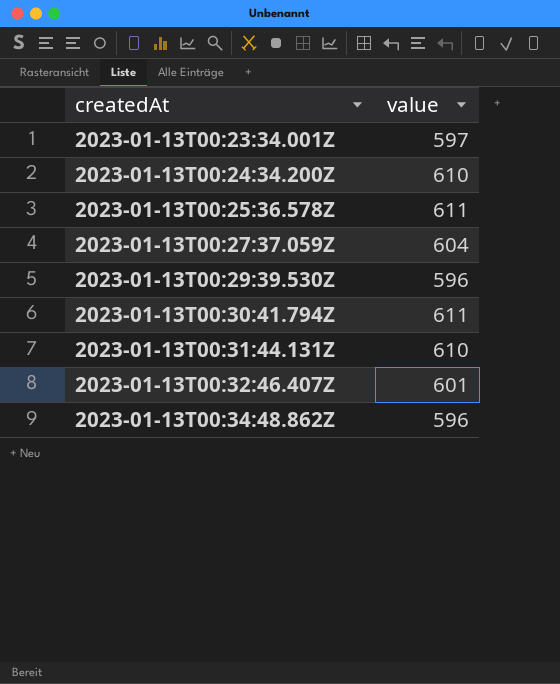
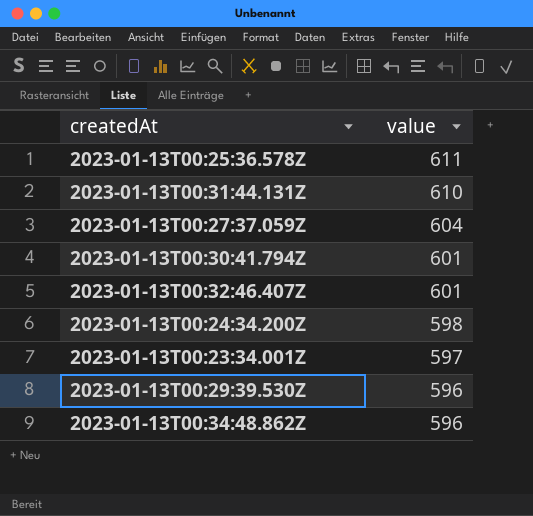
row order: createdAt ascending -> value descending
2023-01-13T00:30:41.794Z | value: 611 -> 601
2023-01-13T00:24:34.200Z | value: 610 -> 598

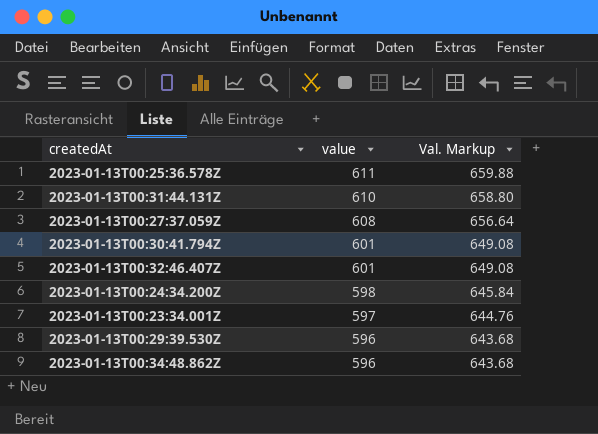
column Val. Markup | formula: none -> [value] * 1.08
2023-01-13T00:27:37.059Z | value: 604 -> 608

